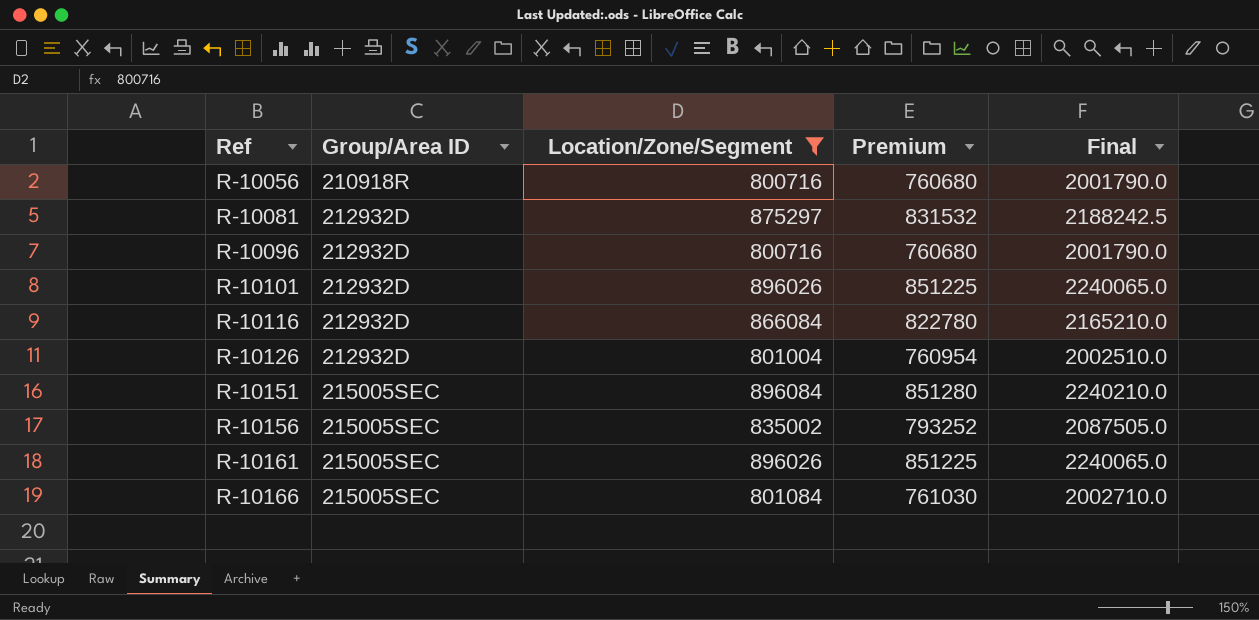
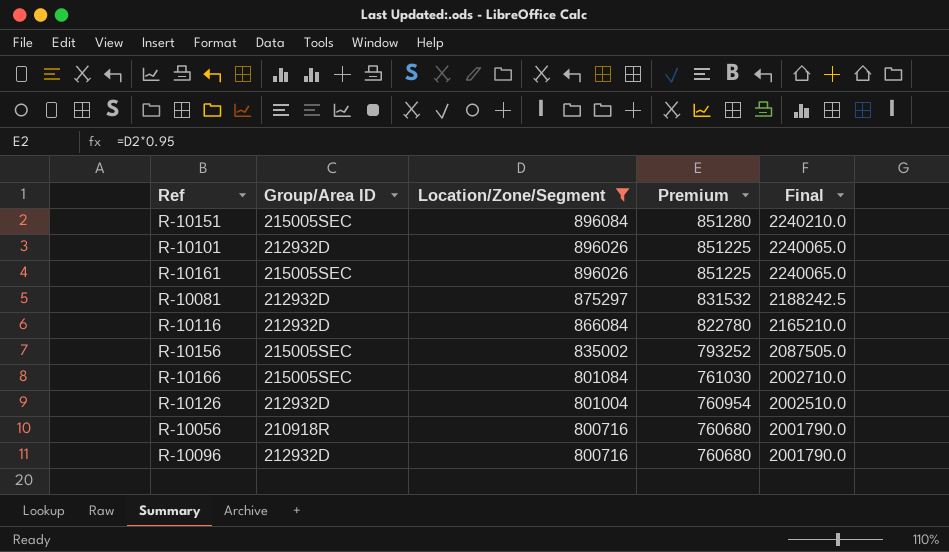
row order: Ref ascending -> Location/Zone/Segment descending

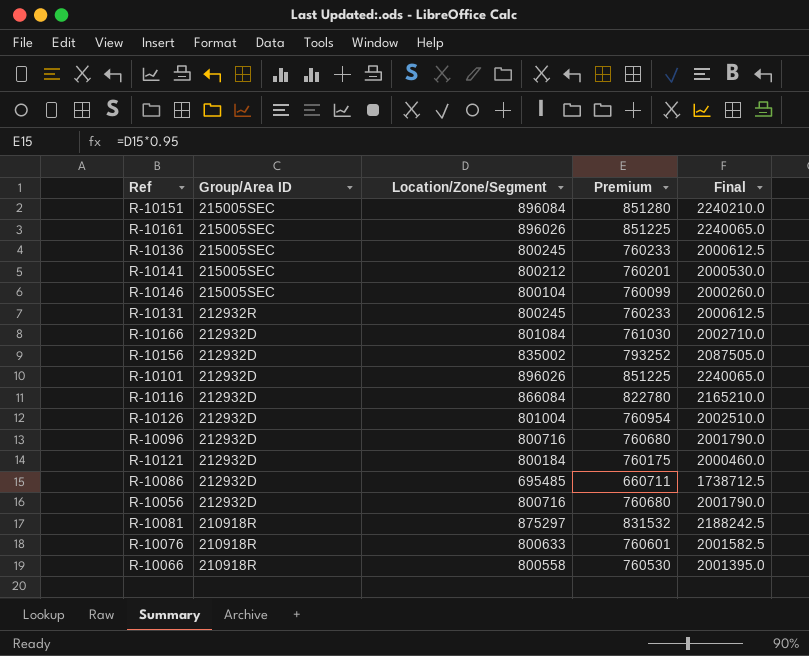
filter: Location/Zone/Segment >= 800716 -> none
row order: Location/Zone/Segment descending -> Group/Area ID descending
R-10166 | Group/Area ID: 215005SEC -> 212932D
R-10156 | Group/Area ID: 215005SEC -> 212932D
R-10056 | Group/Area ID: 210918R -> 212932D
R-10081 | Group/Area ID: 212932D -> 210918R

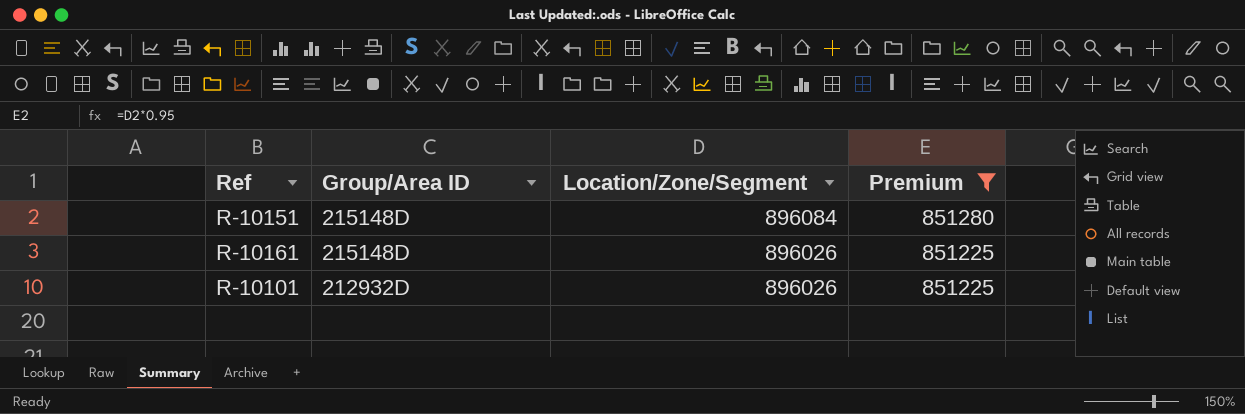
filter: none -> Premium >= 851225
column Final | formula: [Location/Zone/Segment] * 2.5 -> none
R-10151 | Group/Area ID: 215005SEC -> 215148D
R-10161 | Group/Area ID: 215005SEC -> 215148D

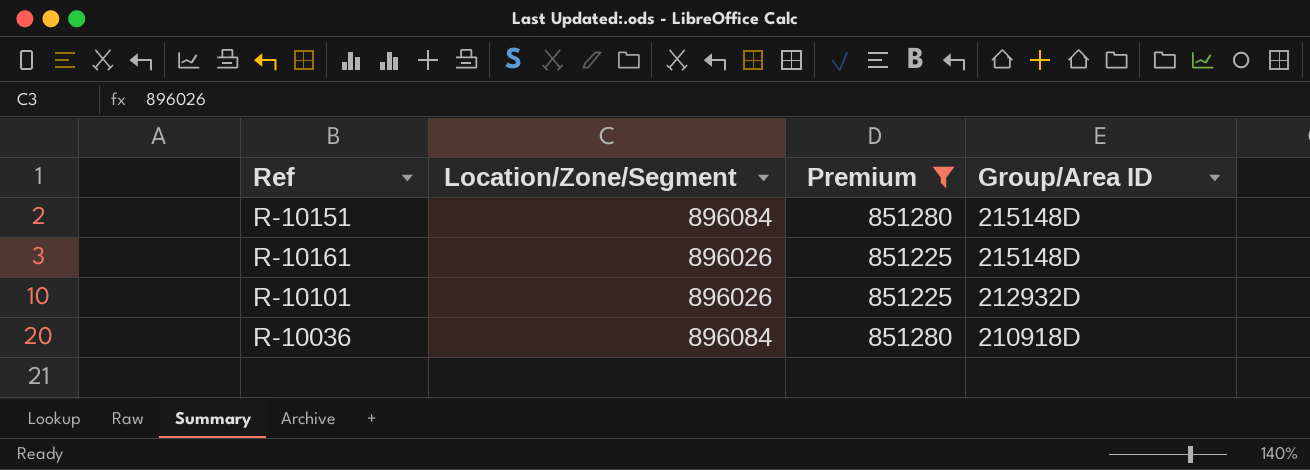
column Group/Area ID | position: 2 -> 4
row R-10036: none -> 896084 | 851280 | 210918D

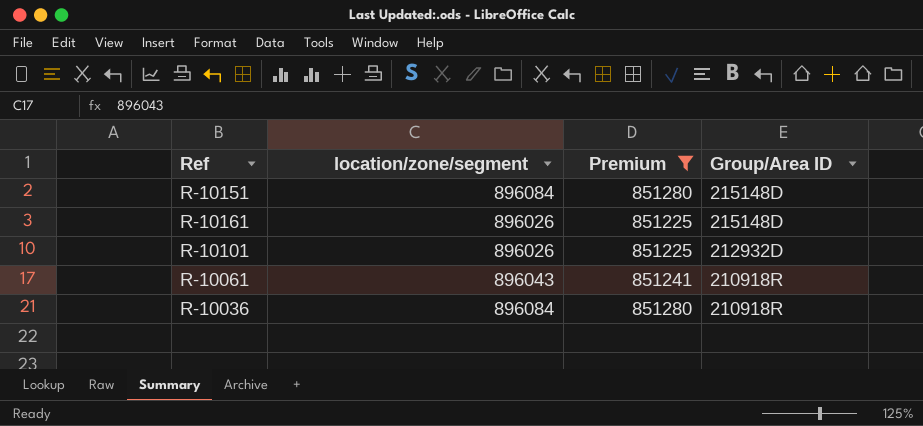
column name: Location/Zone/Segment -> location/zone/segment
row R-10061: none -> 896043 | 851241 | 210918R
R-10036 | Group/Area ID: 210918D -> 210918R

